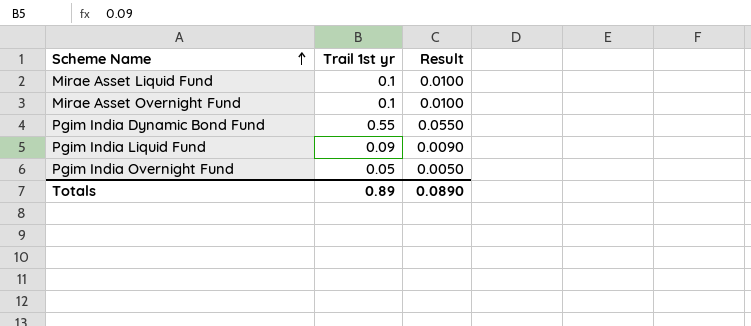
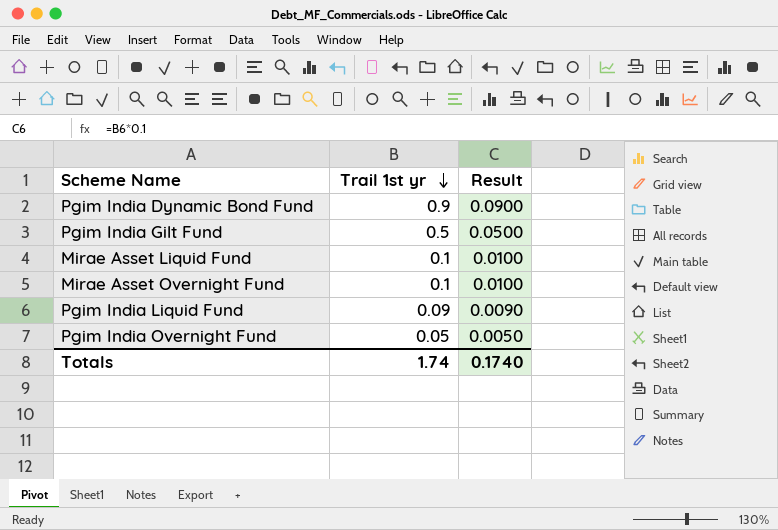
row order: Scheme Name ascending -> Trail 1st yr descending
Pgim India Dynamic Bond Fund | Trail 1st yr: 0.55 -> 0.9
Pgim India Dynamic Bond Fund | Result: 0.0550 -> 0.0900
row Pgim India Gilt Fund: none -> 0.5 | 0.0500
Totals | Trail 1st yr: 0.89 -> 1.74
Totals | Result: 0.0890 -> 0.1740

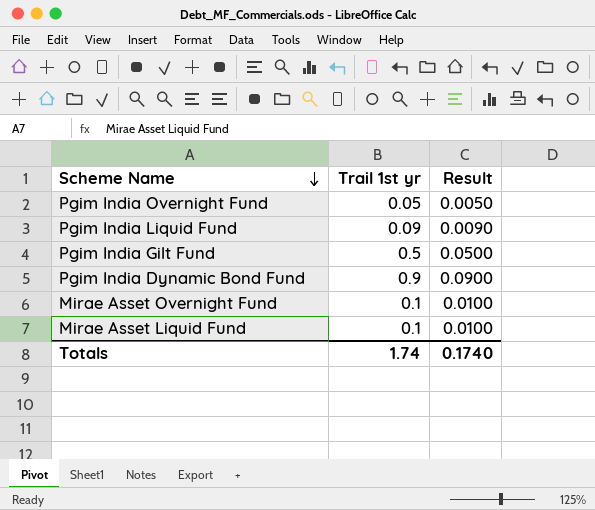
row order: Trail 1st yr descending -> Scheme Name descending

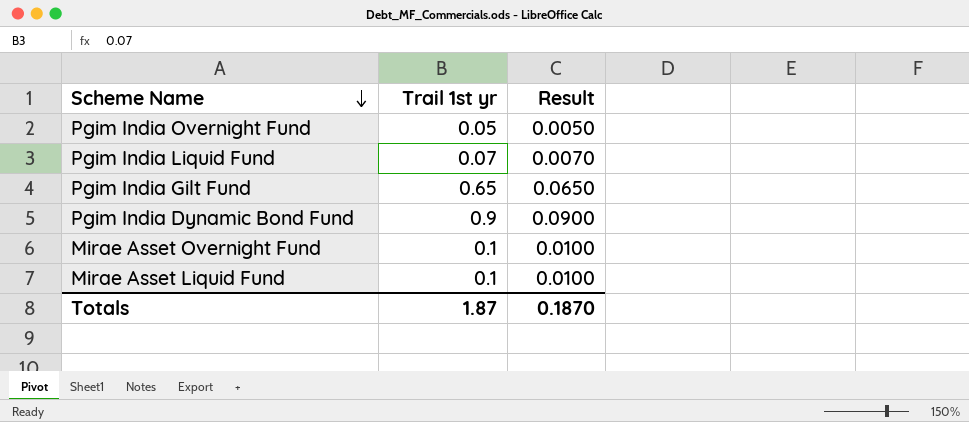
Pgim India Liquid Fund | Trail 1st yr: 0.09 -> 0.07
Pgim India Liquid Fund | Result: 0.0090 -> 0.0070
Pgim India Gilt Fund | Trail 1st yr: 0.5 -> 0.65
Pgim India Gilt Fund | Result: 0.0500 -> 0.0650
Totals | Trail 1st yr: 1.74 -> 1.87
Totals | Result: 0.1740 -> 0.1870

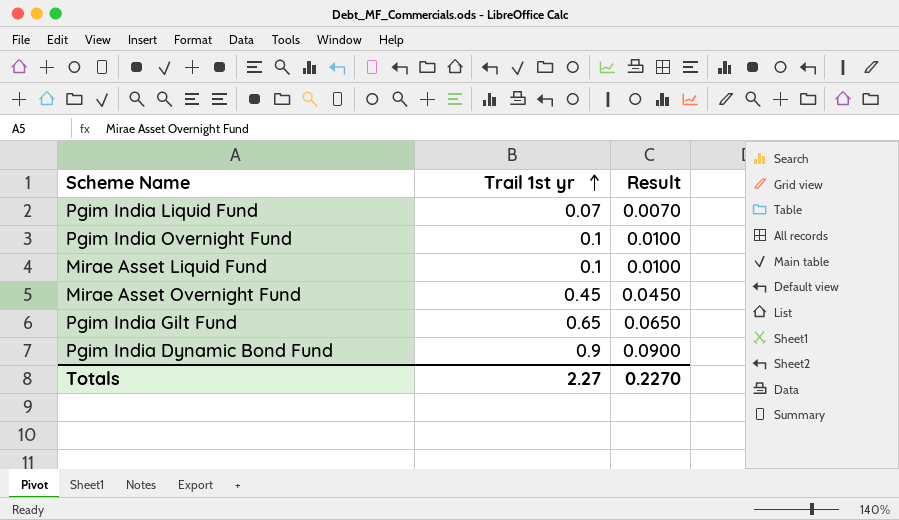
row order: Scheme Name descending -> Trail 1st yr ascending
Pgim India Overnight Fund | Trail 1st yr: 0.05 -> 0.1
Pgim India Overnight Fund | Result: 0.0050 -> 0.0100
Mirae Asset Overnight Fund | Trail 1st yr: 0.1 -> 0.45
Mirae Asset Overnight Fund | Result: 0.0100 -> 0.0450
Totals | Trail 1st yr: 1.87 -> 2.27
Totals | Result: 0.1870 -> 0.2270

